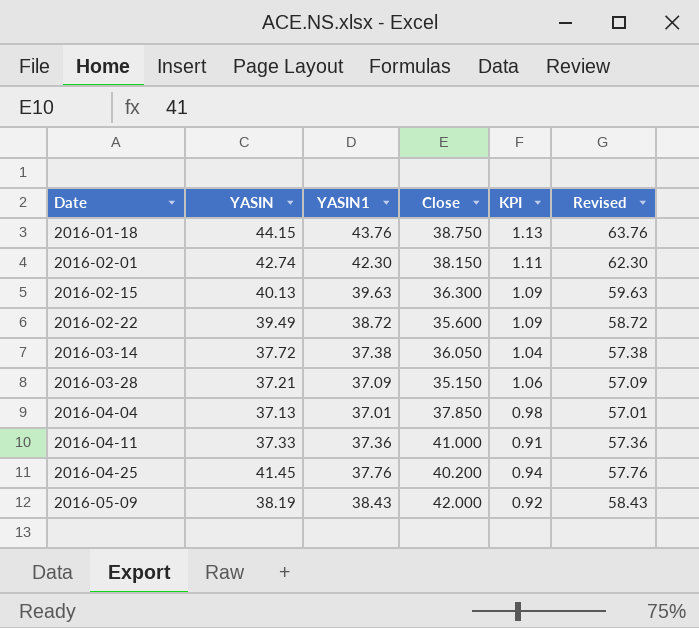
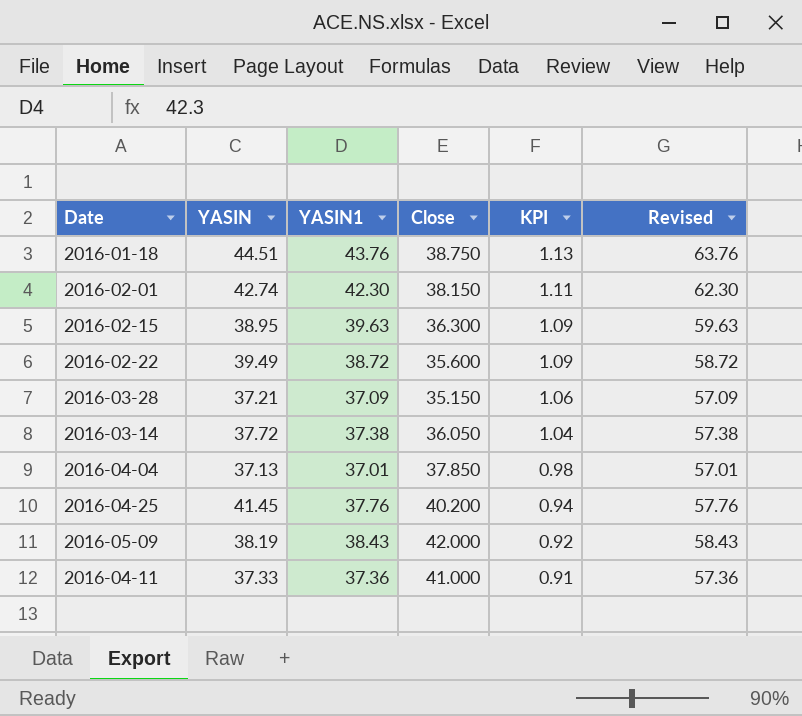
row order: Date ascending -> KPI descending
2016-01-18 | YASIN: 44.15 -> 44.51
2016-02-15 | YASIN: 40.13 -> 38.95

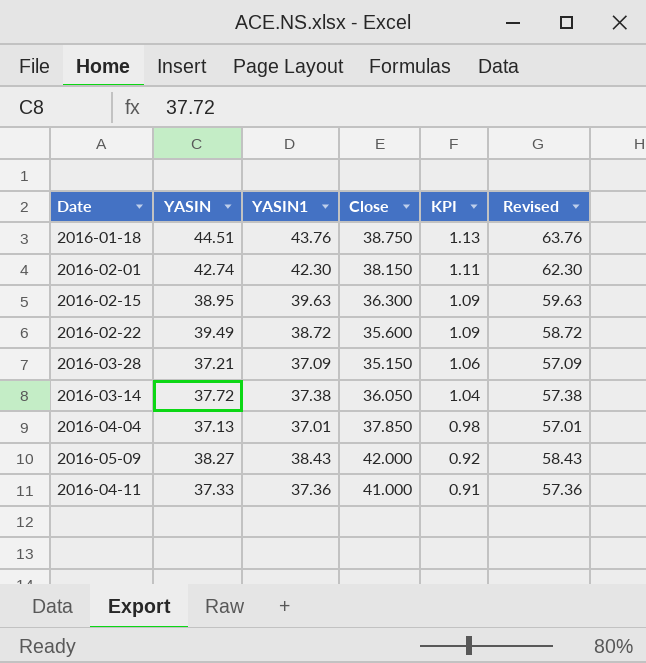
row 2016-04-25: 41.45 | 37.76 | 40.200 | 0.94 | 57.76 -> none
2016-05-09 | YASIN: 38.19 -> 38.27

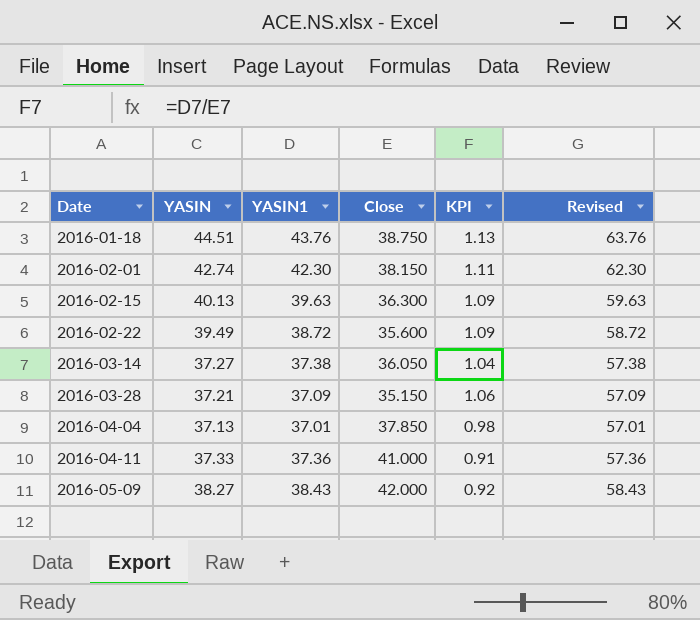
row order: KPI descending -> Date ascending
2016-02-15 | YASIN: 38.95 -> 40.13
2016-03-14 | YASIN: 37.72 -> 37.27

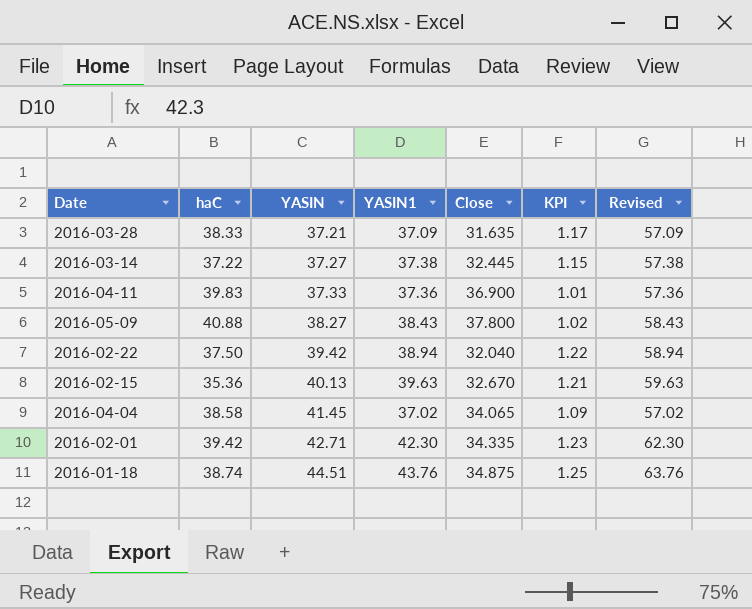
row order: Date ascending -> YASIN ascending
column haC | position: none -> 2
2016-03-28 | Close: 35.150 -> 31.635
2016-03-28 | KPI: 1.06 -> 1.17
2016-03-14 | Close: 36.050 -> 32.445
2016-03-14 | KPI: 1.04 -> 1.15
2016-04-11 | Close: 41.000 -> 36.900
2016-04-11 | KPI: 0.91 -> 1.01
2016-05-09 | Close: 42.000 -> 37.800
2016-05-09 | KPI: 0.92 -> 1.02
2016-02-22 | YASIN: 39.49 -> 39.42
2016-02-22 | YASIN1: 38.72 -> 38.94
2016-02-22 | Close: 35.600 -> 32.040
2016-02-22 | KPI: 1.09 -> 1.22
2016-02-22 | Revised: 58.72 -> 58.94
2016-02-15 | Close: 36.300 -> 32.670
2016-02-15 | KPI: 1.09 -> 1.21
2016-04-04 | YASIN: 37.13 -> 41.45
2016-04-04 | YASIN1: 37.01 -> 37.02
2016-04-04 | Close: 37.850 -> 34.065
2016-04-04 | KPI: 0.98 -> 1.09
2016-04-04 | Revised: 57.01 -> 57.02
2016-02-01 | YASIN: 42.74 -> 42.71
2016-02-01 | Close: 38.150 -> 34.335
2016-02-01 | KPI: 1.11 -> 1.23
2016-01-18 | Close: 38.750 -> 34.875
2016-01-18 | KPI: 1.13 -> 1.25

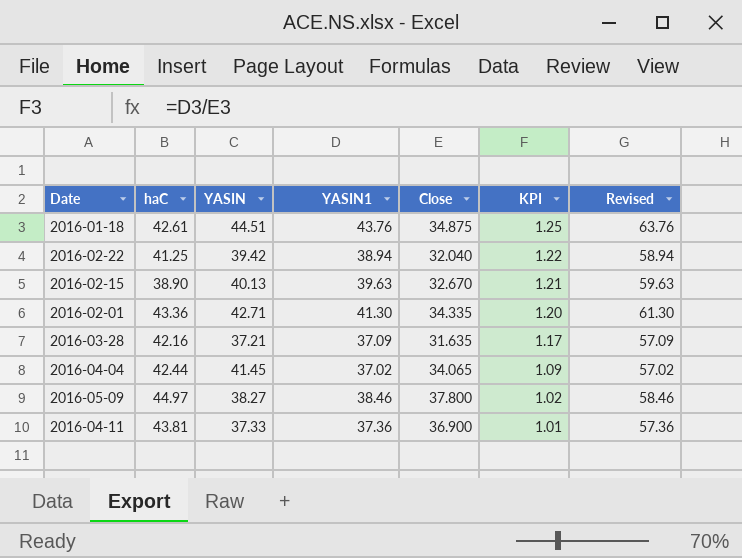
row order: YASIN ascending -> KPI descending
row 2016-03-14: 37.22 | 37.27 | 37.38 | 32.445 | 1.15 | 57.38 -> none
2016-01-18 | haC: 38.74 -> 42.61
2016-02-22 | haC: 37.50 -> 41.25
2016-02-15 | haC: 35.36 -> 38.90
2016-02-01 | haC: 39.42 -> 43.36
2016-02-01 | YASIN1: 42.30 -> 41.30
2016-02-01 | KPI: 1.23 -> 1.20
2016-02-01 | Revised: 62.30 -> 61.30
2016-03-28 | haC: 38.33 -> 42.16
2016-04-04 | haC: 38.58 -> 42.44
2016-05-09 | haC: 40.88 -> 44.97
2016-05-09 | YASIN1: 38.43 -> 38.46
2016-05-09 | Revised: 58.43 -> 58.46
2016-04-11 | haC: 39.83 -> 43.81

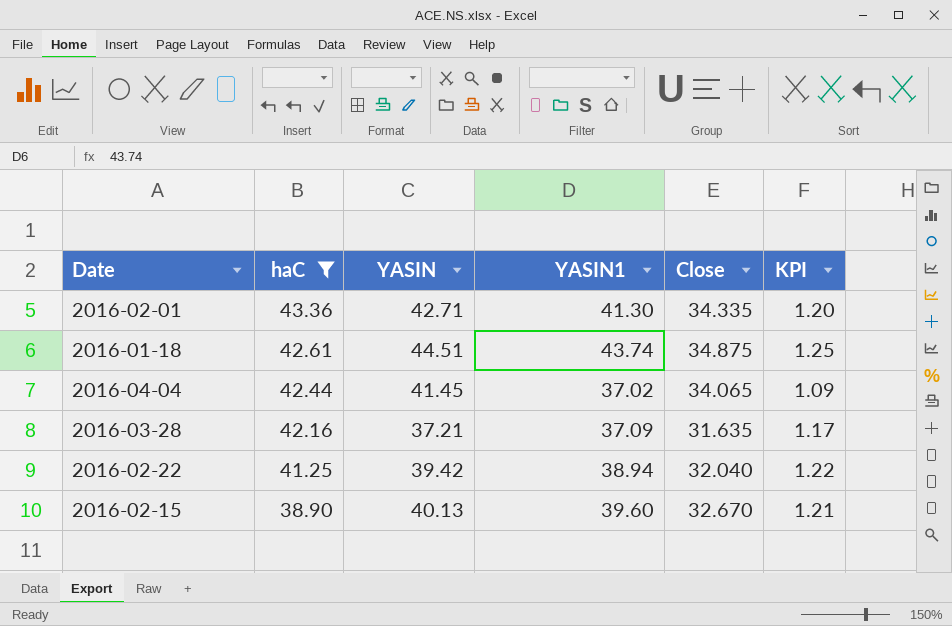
filter: none -> haC <= 43.36
row order: KPI descending -> haC descending
column Revised | formula: [YASIN1] + 20 -> none
2016-01-18 | YASIN1: 43.76 -> 43.74
2016-02-15 | YASIN1: 39.63 -> 39.60

